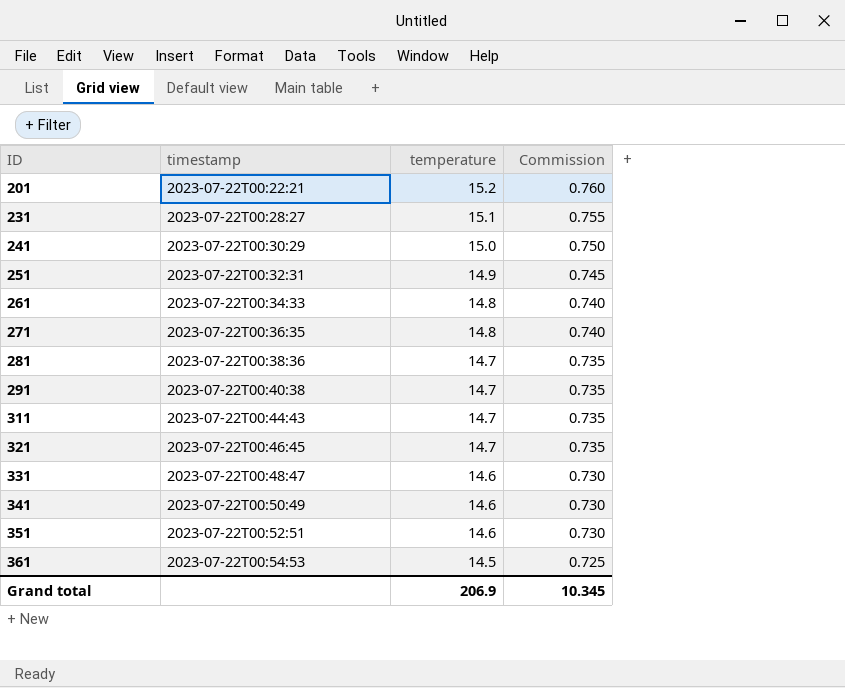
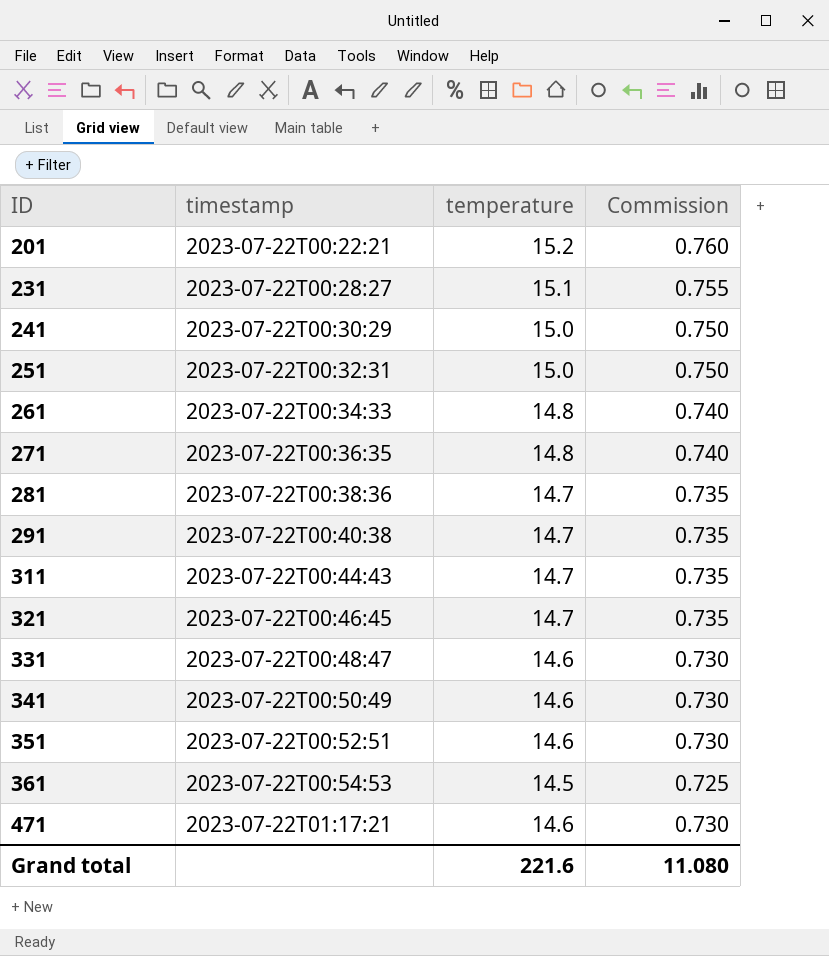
251 | temperature: 14.9 -> 15.0
251 | Commission: 0.745 -> 0.750
row 471: none -> 2023-07-22T01:17:21 | 14.6 | 0.730
Grand total | temperature: 206.9 -> 221.6
Grand total | Commission: 10.345 -> 11.080

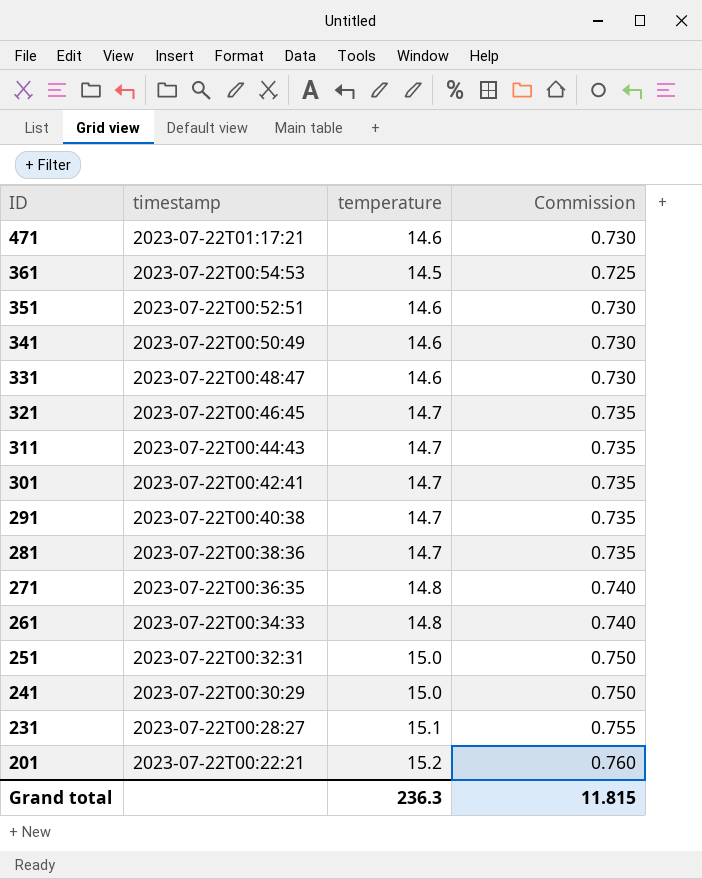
row order: ID ascending -> ID descending
row 301: none -> 2023-07-22T00:42:41 | 14.7 | 0.735
Grand total | temperature: 221.6 -> 236.3
Grand total | Commission: 11.080 -> 11.815

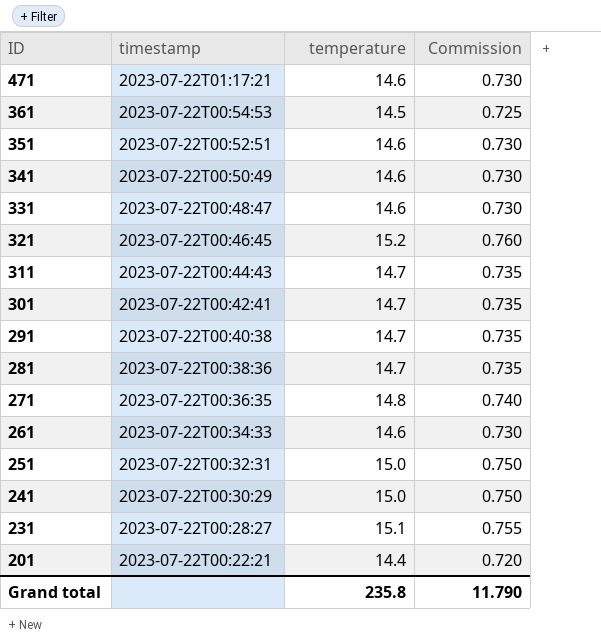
321 | temperature: 14.7 -> 15.2
321 | Commission: 0.735 -> 0.760
261 | temperature: 14.8 -> 14.6
261 | Commission: 0.740 -> 0.730
201 | temperature: 15.2 -> 14.4
201 | Commission: 0.760 -> 0.720
Grand total | temperature: 236.3 -> 235.8
Grand total | Commission: 11.815 -> 11.790

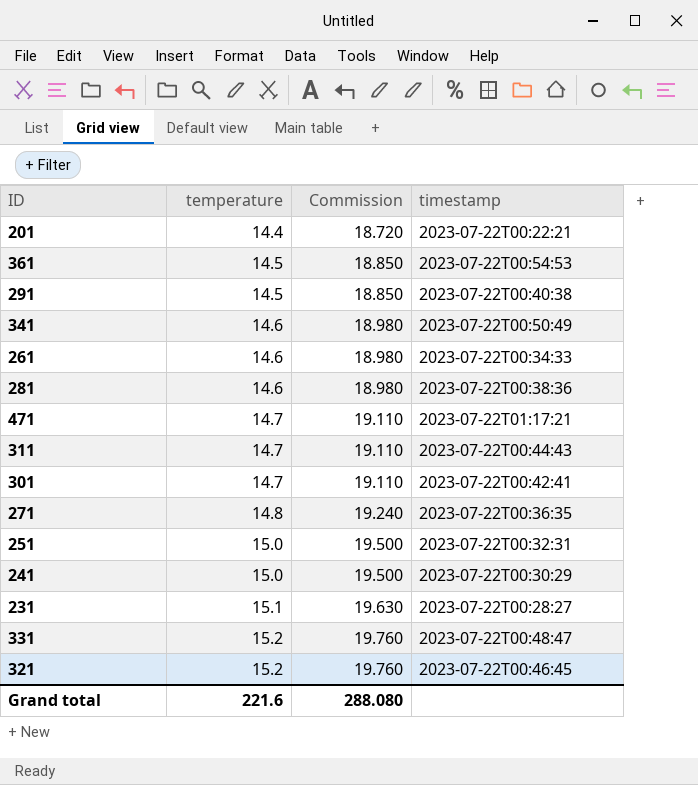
row order: ID descending -> temperature ascending
column Commission | formula: [temperature] * 0.05 -> [temperature] * 1.3
column timestamp | position: 2 -> 4
row 351: 2023-07-22T00:52:51 | 14.6 | 0.730 -> none
291 | temperature: 14.7 -> 14.5
281 | temperature: 14.7 -> 14.6
471 | temperature: 14.6 -> 14.7
331 | temperature: 14.6 -> 15.2
Grand total | temperature: 235.8 -> 221.6
Grand total | Commission: 11.790 -> 288.080

